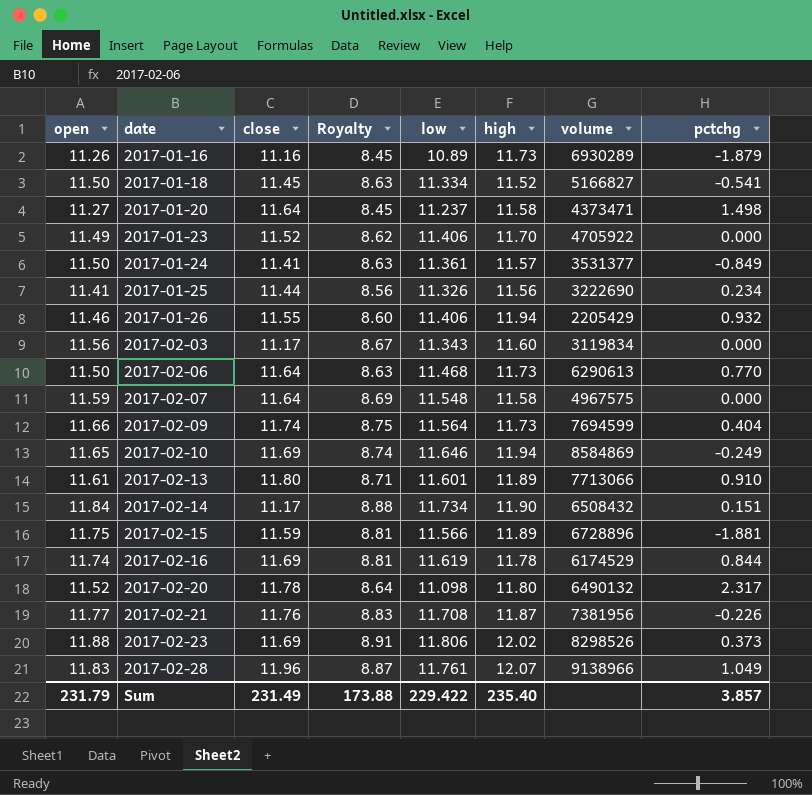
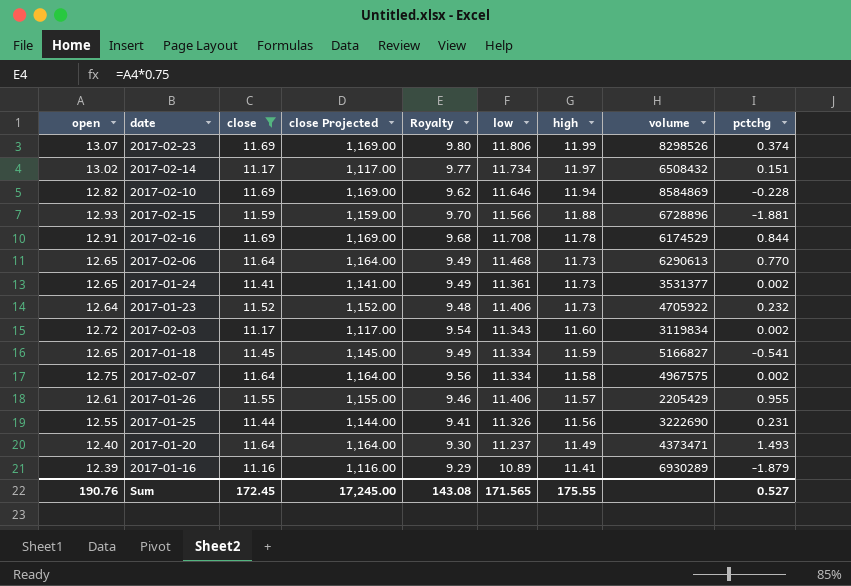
filter: none -> close <= 11.69
row order: date ascending -> high descending
column close Projected | formula: none -> [close] * 100
2017-02-23 | open: 11.88 -> 13.07
2017-02-23 | Royalty: 8.91 -> 9.80
2017-02-23 | high: 12.02 -> 11.99
2017-02-23 | pctchg: 0.373 -> 0.374
2017-02-14 | open: 11.84 -> 13.02
2017-02-14 | Royalty: 8.88 -> 9.77
2017-02-14 | high: 11.90 -> 11.97
2017-02-10 | open: 11.65 -> 12.82
2017-02-10 | Royalty: 8.74 -> 9.62
2017-02-10 | pctchg: -0.249 -> -0.228
2017-02-15 | open: 11.75 -> 12.93
2017-02-15 | Royalty: 8.81 -> 9.70
2017-02-15 | high: 11.89 -> 11.88
2017-02-16 | open: 11.74 -> 12.91
2017-02-16 | Royalty: 8.81 -> 9.68
2017-02-16 | low: 11.619 -> 11.708
2017-02-06 | open: 11.50 -> 12.65
2017-02-06 | Royalty: 8.63 -> 9.49
2017-01-24 | open: 11.50 -> 12.65
2017-01-24 | Royalty: 8.63 -> 9.49
2017-01-24 | high: 11.57 -> 11.73
2017-01-24 | pctchg: -0.849 -> 0.002
2017-01-23 | open: 11.49 -> 12.64
2017-01-23 | Royalty: 8.62 -> 9.48
2017-01-23 | high: 11.70 -> 11.73
2017-01-23 | pctchg: 0.000 -> 0.232
2017-02-03 | open: 11.56 -> 12.72
2017-02-03 | Royalty: 8.67 -> 9.54
2017-02-03 | pctchg: 0.000 -> 0.002
2017-01-18 | open: 11.50 -> 12.65
2017-01-18 | Royalty: 8.63 -> 9.49
2017-01-18 | high: 11.52 -> 11.59
2017-02-07 | open: 11.59 -> 12.75
2017-02-07 | Royalty: 8.69 -> 9.56
2017-02-07 | low: 11.548 -> 11.334
2017-02-07 | pctchg: 0.000 -> 0.002
2017-01-26 | open: 11.46 -> 12.61
2017-01-26 | Royalty: 8.60 -> 9.46
2017-01-26 | high: 11.94 -> 11.57
2017-01-26 | pctchg: 0.932 -> 0.955
2017-01-25 | open: 11.41 -> 12.55
2017-01-25 | Royalty: 8.56 -> 9.41
2017-01-25 | pctchg: 0.234 -> 0.231
2017-01-20 | open: 11.27 -> 12.40
2017-01-20 | Royalty: 8.45 -> 9.30
2017-01-20 | high: 11.58 -> 11.49
2017-01-20 | pctchg: 1.498 -> 1.493
2017-01-16 | open: 11.26 -> 12.39
2017-01-16 | Royalty: 8.45 -> 9.29
2017-01-16 | high: 11.73 -> 11.41
Sum | open: 231.79 -> 190.76
Sum | close: 231.49 -> 172.45
Sum | Royalty: 173.88 -> 143.08
Sum | low: 229.422 -> 171.565
Sum | high: 235.40 -> 175.55
Sum | pctchg: 3.857 -> 0.527

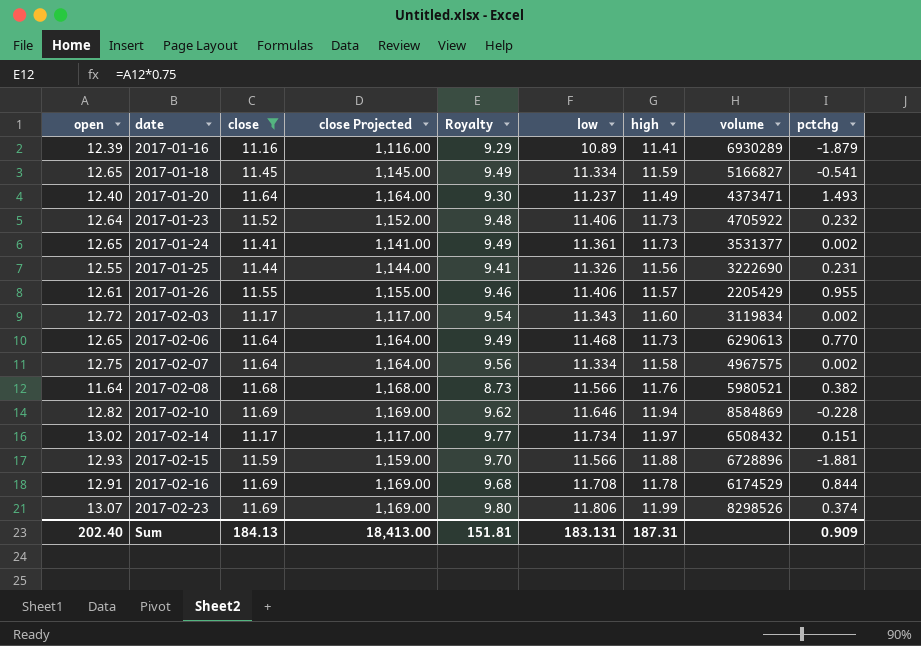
row order: high descending -> date ascending
row 2017-02-08: none -> 11.64 | 11.68 | 1,168.00 | 8.73 | 11.566 | 11.76 | 5980521 | 0.382
Sum | open: 190.76 -> 202.40
Sum | close: 172.45 -> 184.13
Sum | close Projected: 17,245.00 -> 18,413.00
Sum | Royalty: 143.08 -> 151.81
Sum | low: 171.565 -> 183.131
Sum | high: 175.55 -> 187.31
Sum | pctchg: 0.527 -> 0.909

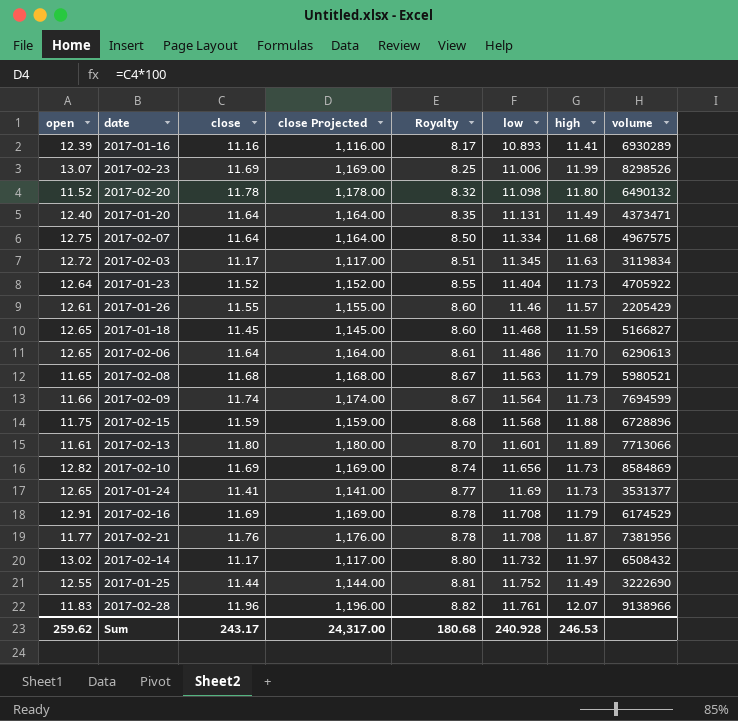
filter: close <= 11.69 -> none
row order: date ascending -> Royalty ascending
column pctchg | position: 9 -> none
column Royalty | formula: [open] * 0.75 -> [low] * 0.75
2017-01-16 | low: 10.89 -> 10.893
2017-02-23 | low: 11.806 -> 11.006
2017-01-20 | low: 11.237 -> 11.131
2017-02-07 | high: 11.58 -> 11.68
2017-02-03 | low: 11.343 -> 11.345
2017-02-03 | high: 11.60 -> 11.63
2017-01-23 | low: 11.406 -> 11.404
2017-01-26 | low: 11.406 -> 11.46
2017-01-18 | low: 11.334 -> 11.468
2017-02-06 | low: 11.468 -> 11.486
2017-02-06 | high: 11.73 -> 11.70
2017-02-08 | open: 11.64 -> 11.65
2017-02-08 | low: 11.566 -> 11.563
2017-02-08 | high: 11.76 -> 11.79
2017-02-15 | open: 12.93 -> 11.75
2017-02-15 | low: 11.566 -> 11.568
2017-02-10 | low: 11.646 -> 11.656
2017-02-10 | high: 11.94 -> 11.73
2017-01-24 | low: 11.361 -> 11.69
2017-02-16 | high: 11.78 -> 11.79
2017-02-14 | low: 11.734 -> 11.732
2017-01-25 | low: 11.326 -> 11.752
2017-01-25 | high: 11.56 -> 11.49
Sum | open: 202.40 -> 259.62
Sum | close: 184.13 -> 243.17
Sum | close Projected: 18,413.00 -> 24,317.00
Sum | Royalty: 151.81 -> 180.68
Sum | low: 183.131 -> 240.928
Sum | high: 187.31 -> 246.53

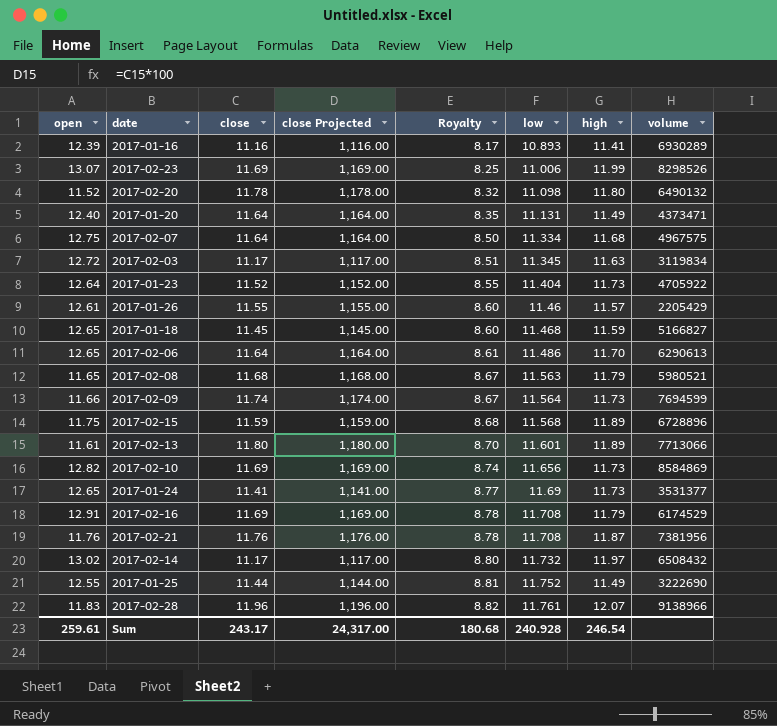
2017-02-15 | high: 11.88 -> 11.89
2017-02-21 | open: 11.77 -> 11.76
Sum | open: 259.62 -> 259.61
Sum | high: 246.53 -> 246.54

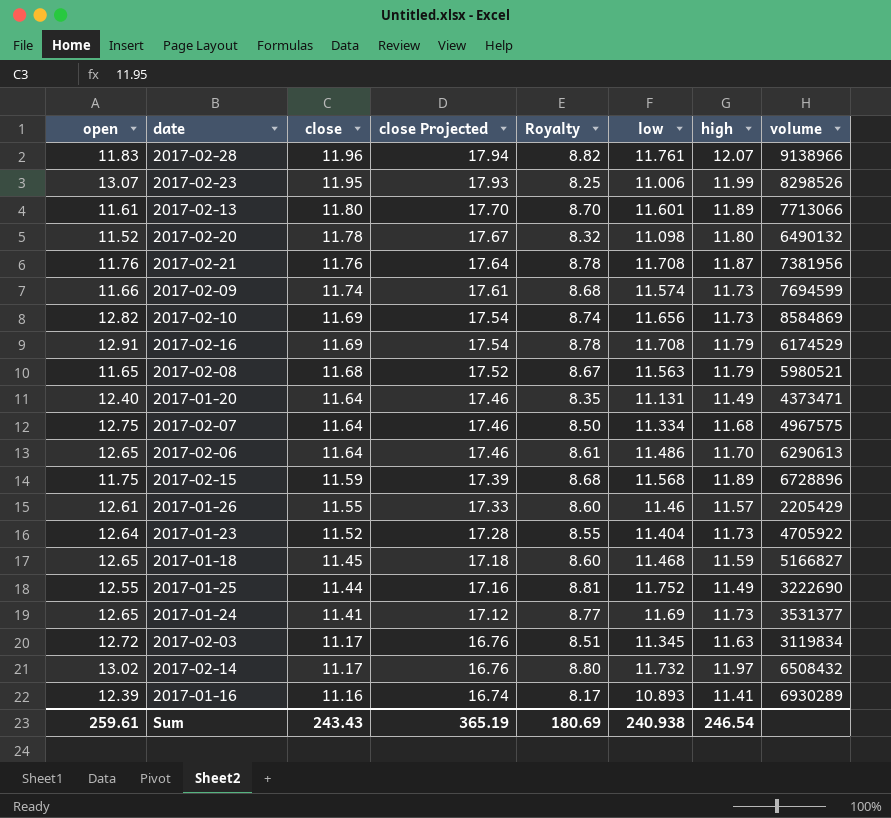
row order: Royalty ascending -> close descending
column close Projected | formula: [close] * 100 -> [close] * 1.5
2017-02-23 | close: 11.69 -> 11.95
2017-02-09 | Royalty: 8.67 -> 8.68
2017-02-09 | low: 11.564 -> 11.574
Sum | close: 243.17 -> 243.43
Sum | close Projected: 24,317.00 -> 365.19
Sum | Royalty: 180.68 -> 180.69
Sum | low: 240.928 -> 240.938

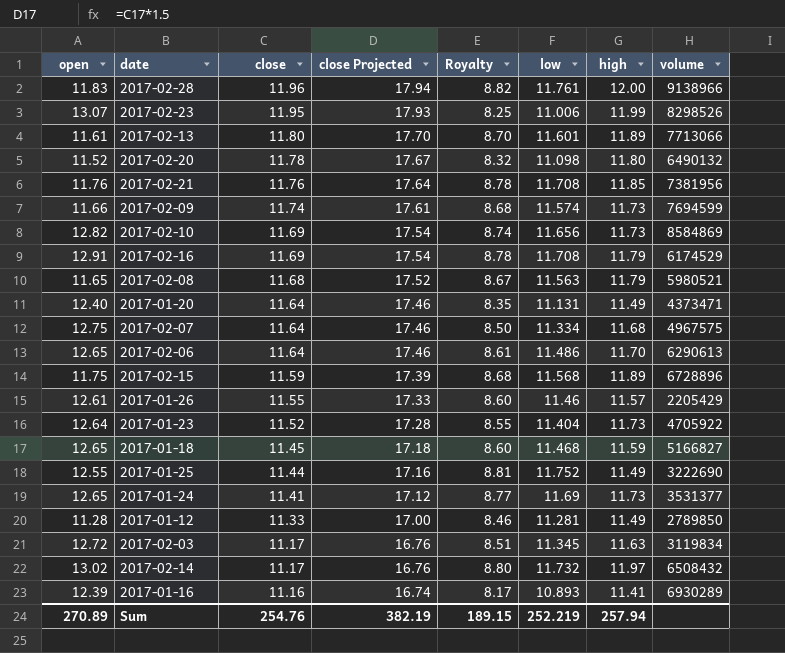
2017-02-28 | high: 12.07 -> 12.00
2017-02-21 | high: 11.87 -> 11.85
row 2017-01-12: none -> 11.28 | 11.33 | 17.00 | 8.46 | 11.281 | 11.49 | 2789850
Sum | open: 259.61 -> 270.89
Sum | close: 243.43 -> 254.76
Sum | close Projected: 365.19 -> 382.19
Sum | Royalty: 180.69 -> 189.15
Sum | low: 240.938 -> 252.219
Sum | high: 246.54 -> 257.94

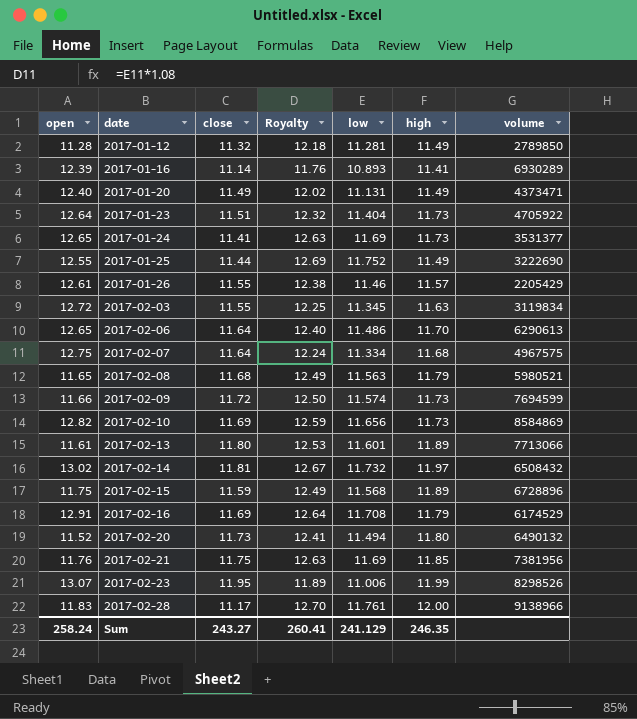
row order: close descending -> date ascending
column close Projected | formula: [close] * 1.5 -> none
column Royalty | formula: [low] * 0.75 -> [low] * 1.08
row 2017-01-18: 12.65 | 11.45 | 17.18 | 8.60 | 11.468 | 11.59 | 5166827 -> none
2017-01-12 | close: 11.33 -> 11.32
2017-01-16 | close: 11.16 -> 11.14
2017-01-20 | close: 11.64 -> 11.49
2017-01-23 | close: 11.52 -> 11.51
2017-02-03 | close: 11.17 -> 11.55
2017-02-09 | close: 11.74 -> 11.72
2017-02-14 | close: 11.17 -> 11.81
2017-02-20 | close: 11.78 -> 11.73
2017-02-20 | low: 11.098 -> 11.494
2017-02-21 | close: 11.76 -> 11.75
2017-02-21 | low: 11.708 -> 11.69
2017-02-28 | close: 11.96 -> 11.17
Sum | open: 270.89 -> 258.24
Sum | close: 254.76 -> 243.27
Sum | Royalty: 189.15 -> 260.41
Sum | low: 252.219 -> 241.129
Sum | high: 257.94 -> 246.35

